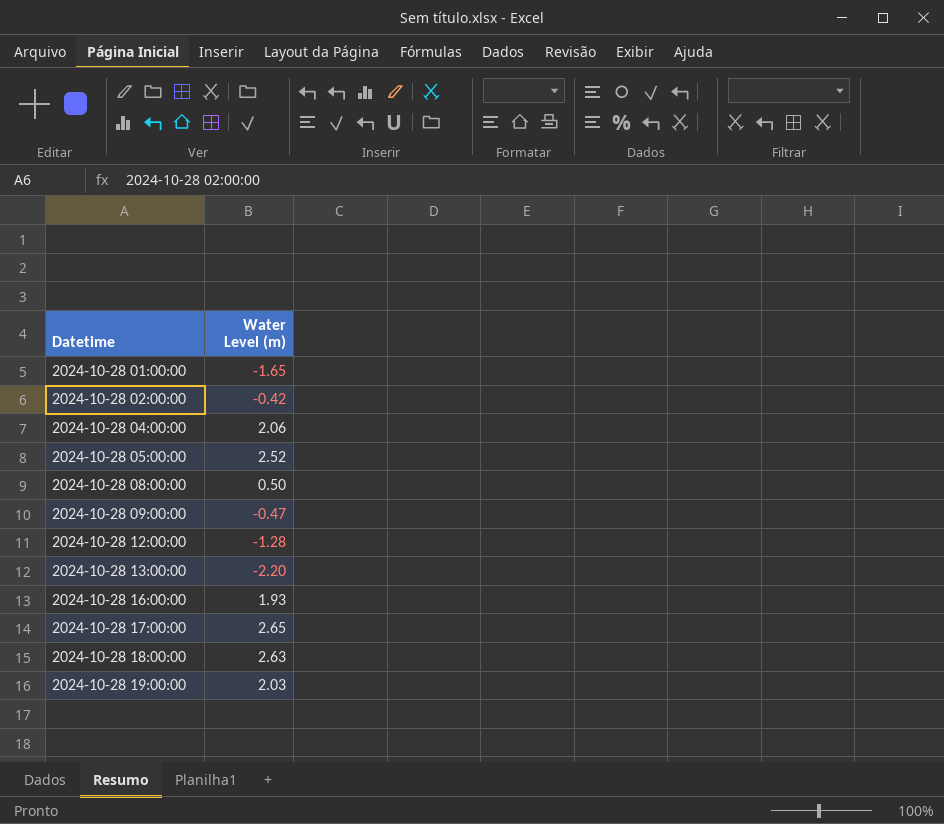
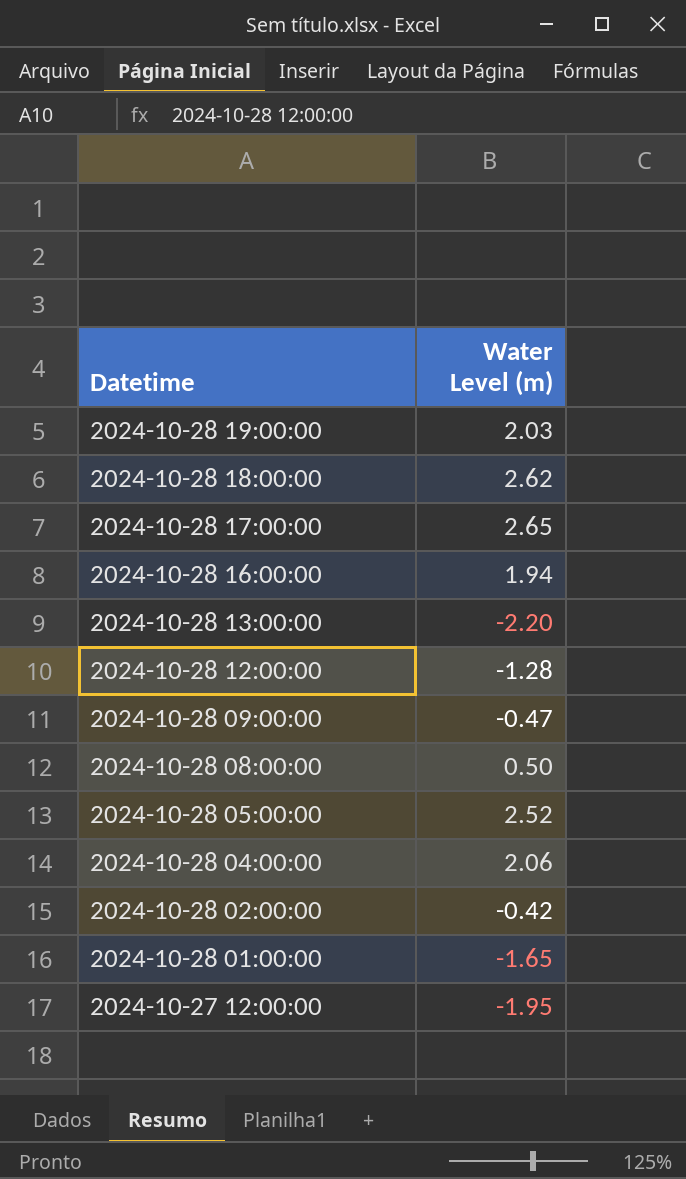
row order: Datetime ascending -> Datetime descending
2024-10-28 18:00:00 | Water Level (m): 2.63 -> 2.62
2024-10-28 16:00:00 | Water Level (m): 1.93 -> 1.94
row 2024-10-27 12:00:00: none -> -1.95

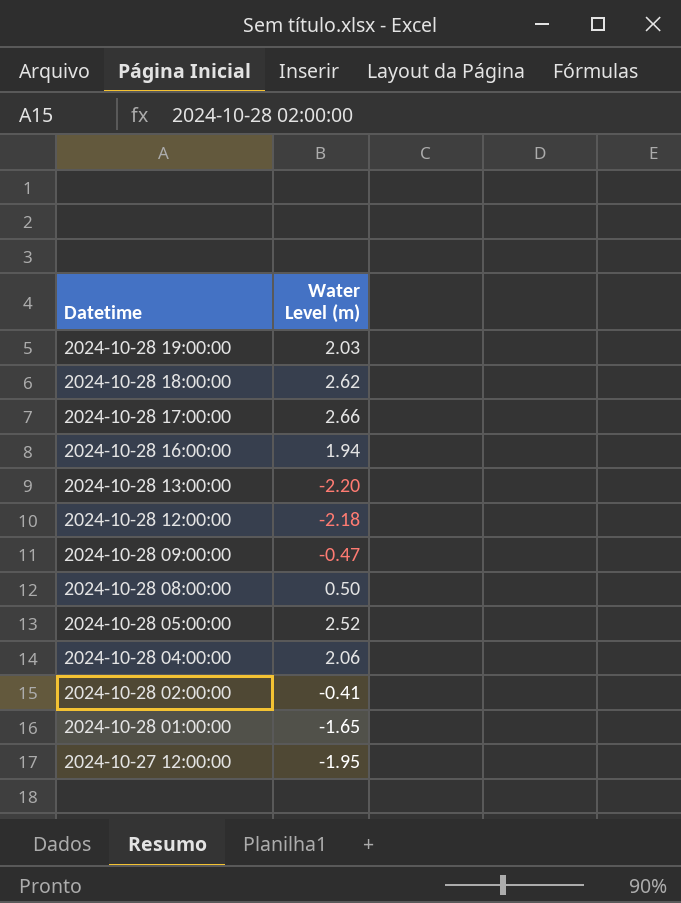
2024-10-28 17:00:00 | Water Level (m): 2.65 -> 2.66
2024-10-28 12:00:00 | Water Level (m): -1.28 -> -2.18
2024-10-28 02:00:00 | Water Level (m): -0.42 -> -0.41

